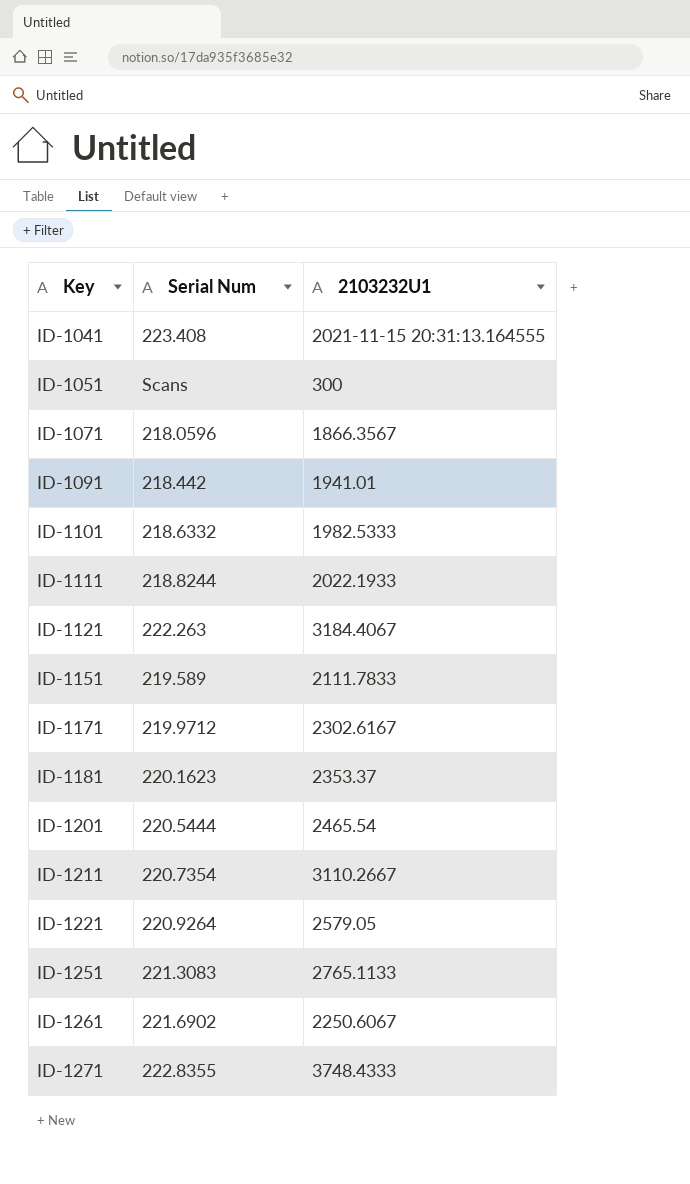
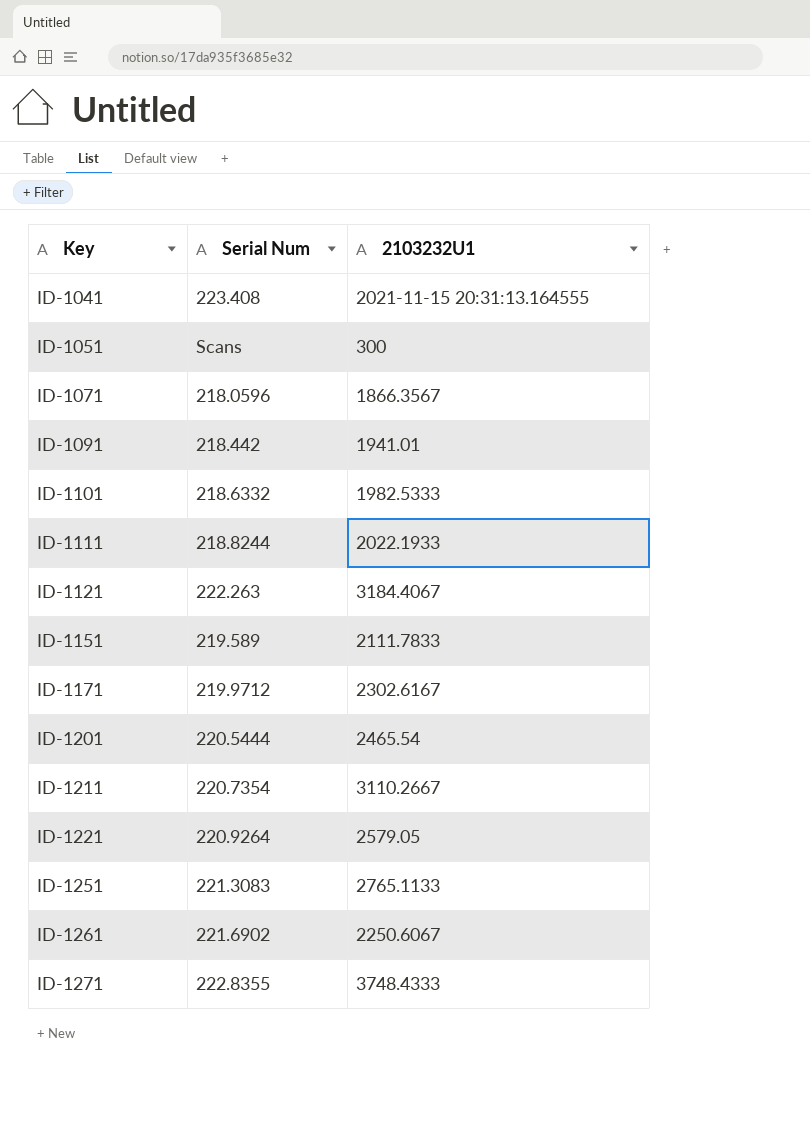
row ID-1181: 220.1623 | 2353.37 -> none

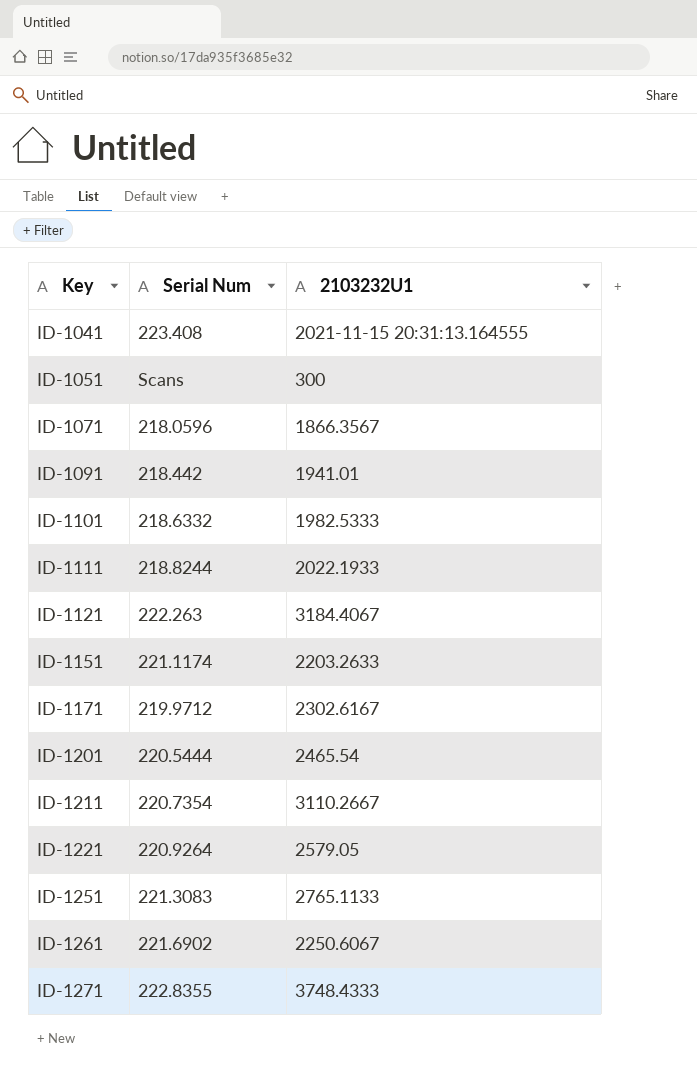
ID-1151 | Serial Num: 219.589 -> 221.1174
ID-1151 | 2103232U1: 2111.7833 -> 2203.2633

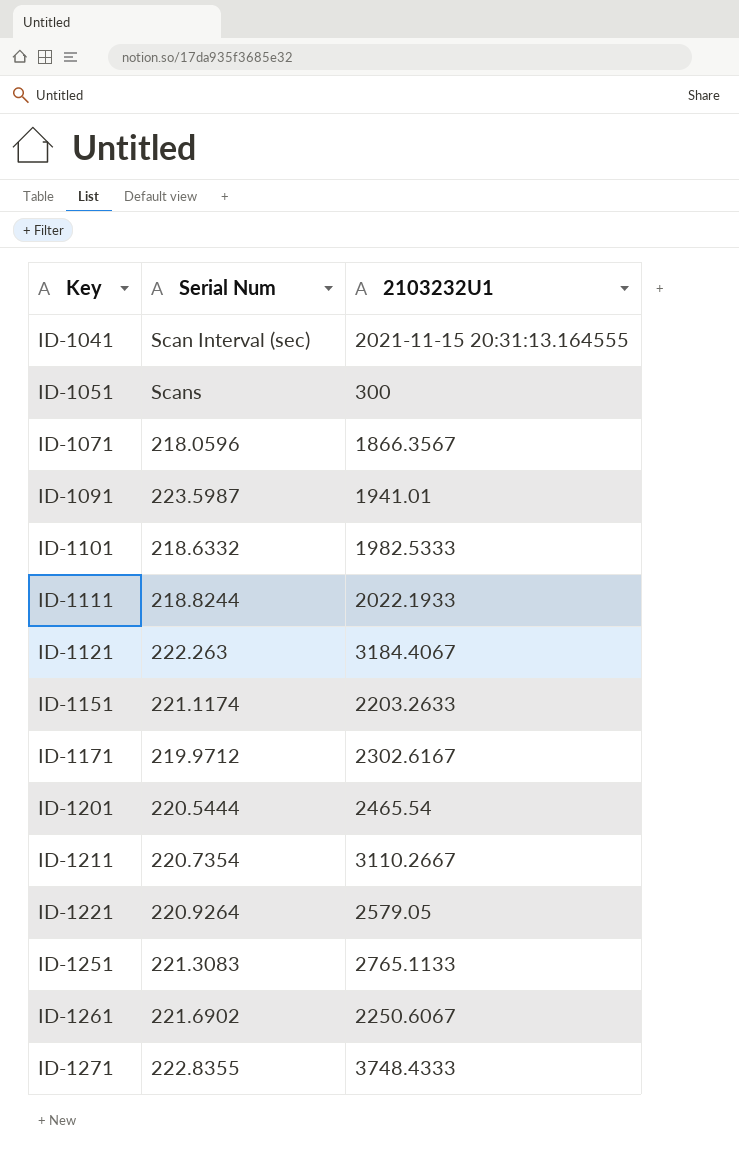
ID-1041 | Serial Num: 223.408 -> Scan Interval (sec)
ID-1091 | Serial Num: 218.442 -> 223.5987

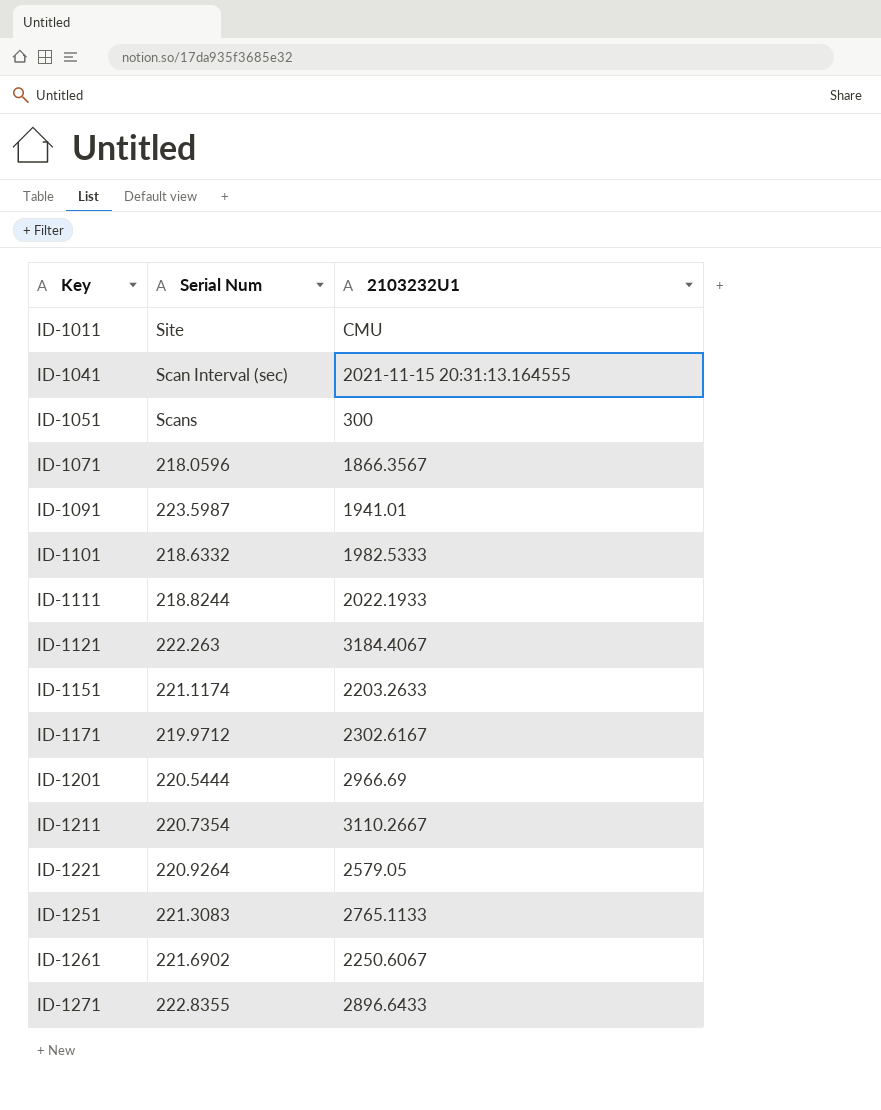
row ID-1011: none -> Site | CMU
ID-1201 | 2103232U1: 2465.54 -> 2966.69
ID-1271 | 2103232U1: 3748.4333 -> 2896.6433

